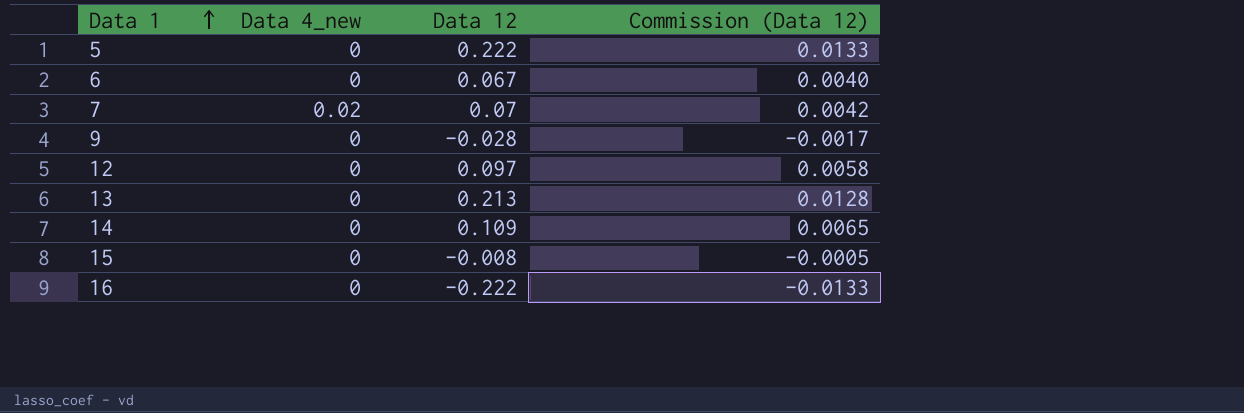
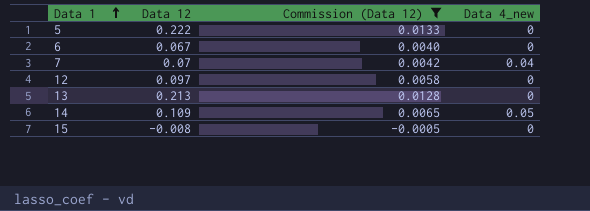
filter: none -> Commission (Data 12) >= -0.0005
column Data 4_new | position: 2 -> 4
7 | Data 4_new: 0.02 -> 0.04
14 | Data 4_new: 0 -> 0.05

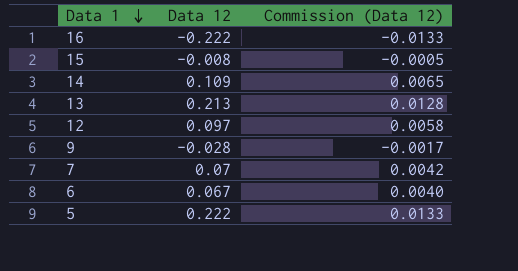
filter: Commission (Data 12) >= -0.0005 -> none
row order: Data 1 ascending -> Data 1 descending
column Data 4_new | position: 4 -> none

